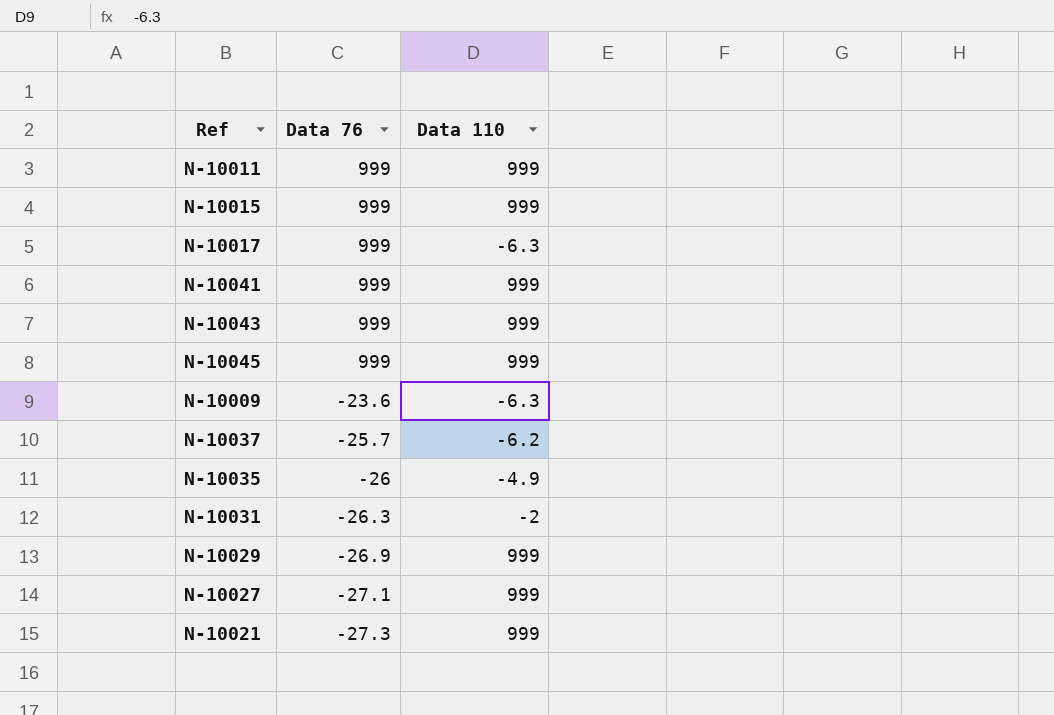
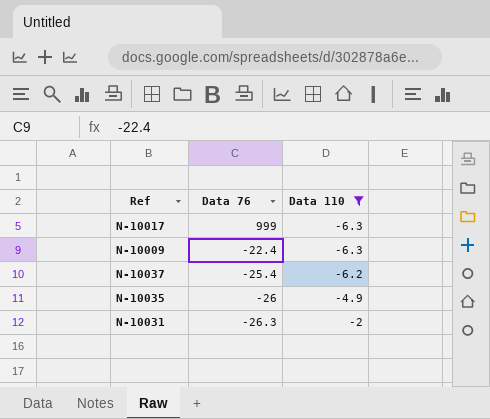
filter: none -> Data 110 != 999
N-10009 | Data 76: -23.6 -> -22.4
N-10037 | Data 76: -25.7 -> -25.4

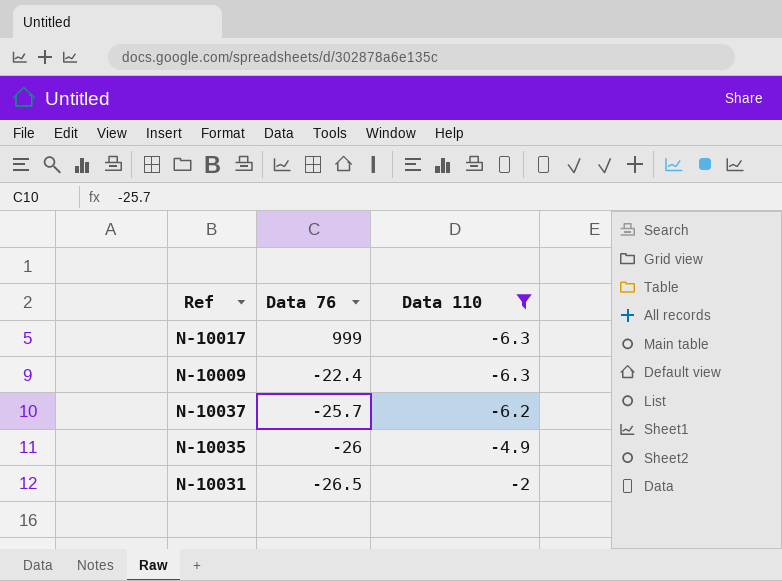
N-10037 | Data 76: -25.4 -> -25.7
N-10031 | Data 76: -26.3 -> -26.5

